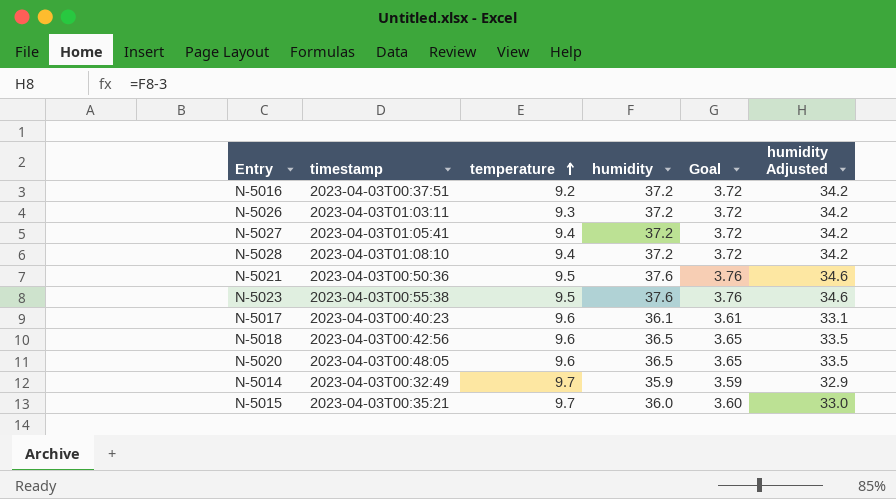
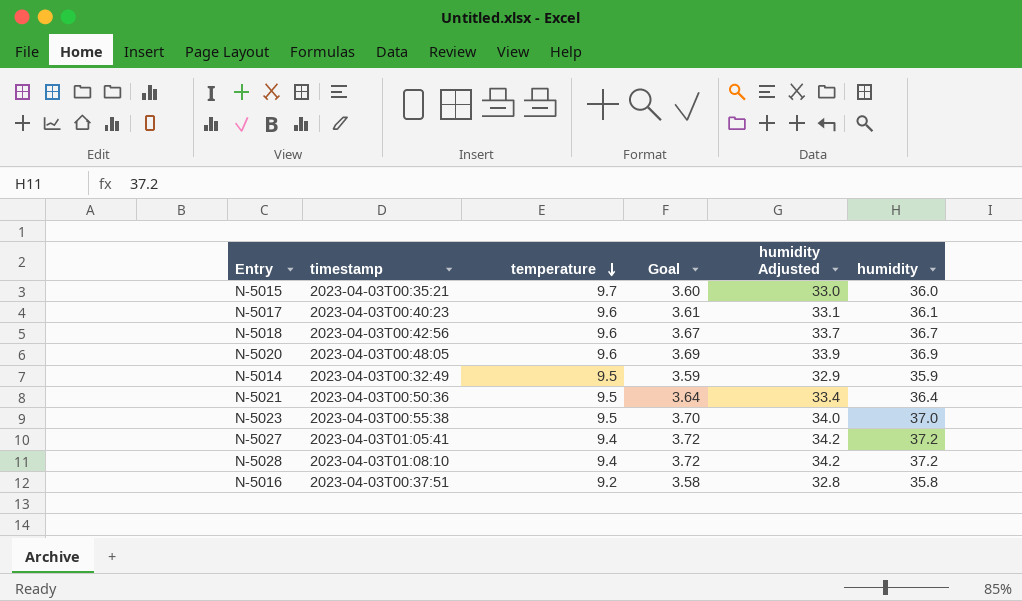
row order: temperature ascending -> temperature descending
column humidity | position: 4 -> 6
row N-5026: 2023-04-03T01:03:11 | 9.3 | 37.2 | 3.72 | 34.2 -> none
N-5018 | Goal: 3.65 -> 3.67
N-5018 | humidity Adjusted: 33.5 -> 33.7
N-5018 | humidity: 36.5 -> 36.7
N-5020 | Goal: 3.65 -> 3.69
N-5020 | humidity Adjusted: 33.5 -> 33.9
N-5020 | humidity: 36.5 -> 36.9
N-5014 | temperature: 9.7 -> 9.5
N-5021 | Goal: 3.76 -> 3.64
N-5021 | humidity Adjusted: 34.6 -> 33.4
N-5021 | humidity: 37.6 -> 36.4
N-5023 | Goal: 3.76 -> 3.70
N-5023 | humidity Adjusted: 34.6 -> 34.0
N-5023 | humidity: 37.6 -> 37.0
N-5016 | Goal: 3.72 -> 3.58
N-5016 | humidity Adjusted: 34.2 -> 32.8
N-5016 | humidity: 37.2 -> 35.8

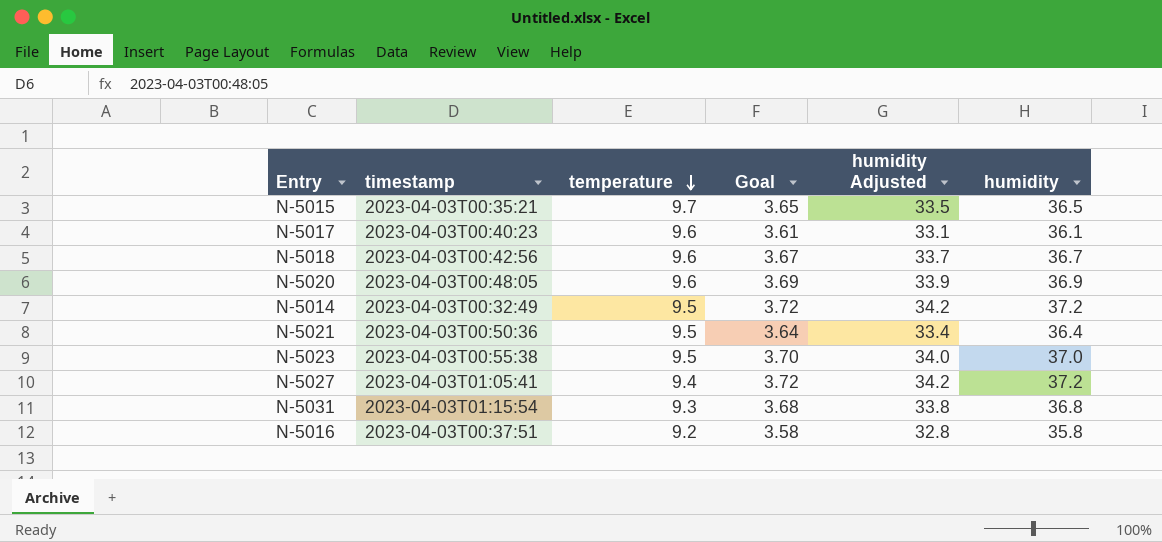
row N-5028: 2023-04-03T01:08:10 | 9.4 | 3.72 | 34.2 | 37.2 -> none
N-5015 | Goal: 3.60 -> 3.65
N-5015 | humidity Adjusted: 33.0 -> 33.5
N-5015 | humidity: 36.0 -> 36.5
N-5014 | Goal: 3.59 -> 3.72
N-5014 | humidity Adjusted: 32.9 -> 34.2
N-5014 | humidity: 35.9 -> 37.2
row N-5031: none -> 2023-04-03T01:15:54 | 9.3 | 3.68 | 33.8 | 36.8

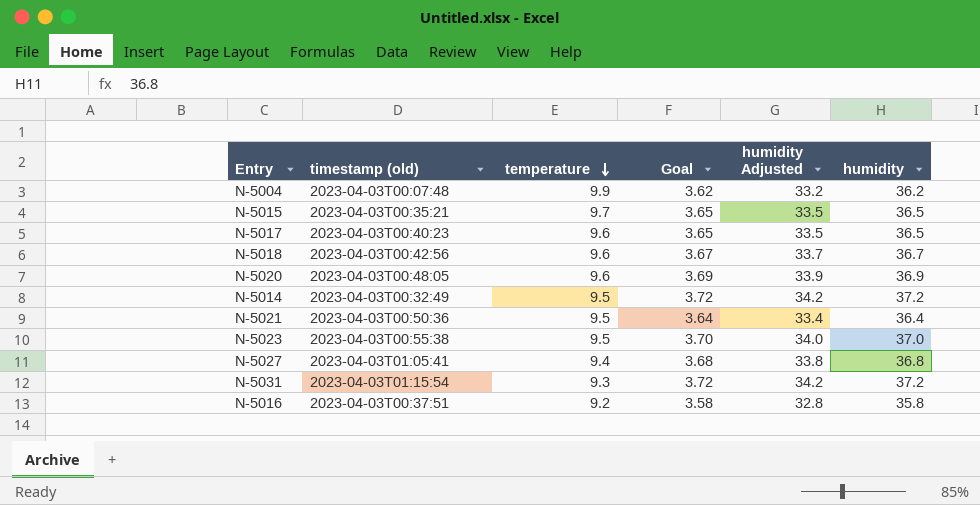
column name: timestamp -> timestamp (old)
row N-5004: none -> 2023-04-03T00:07:48 | 9.9 | 3.62 | 33.2 | 36.2
N-5017 | Goal: 3.61 -> 3.65
N-5017 | humidity Adjusted: 33.1 -> 33.5
N-5017 | humidity: 36.1 -> 36.5
N-5027 | Goal: 3.72 -> 3.68
N-5027 | humidity Adjusted: 34.2 -> 33.8
N-5027 | humidity: 37.2 -> 36.8
N-5031 | Goal: 3.68 -> 3.72
N-5031 | humidity Adjusted: 33.8 -> 34.2
N-5031 | humidity: 36.8 -> 37.2

